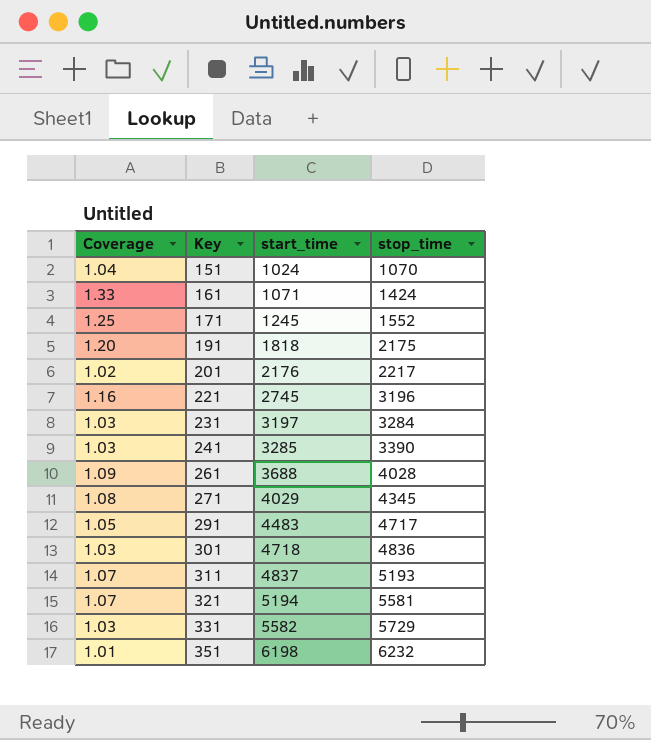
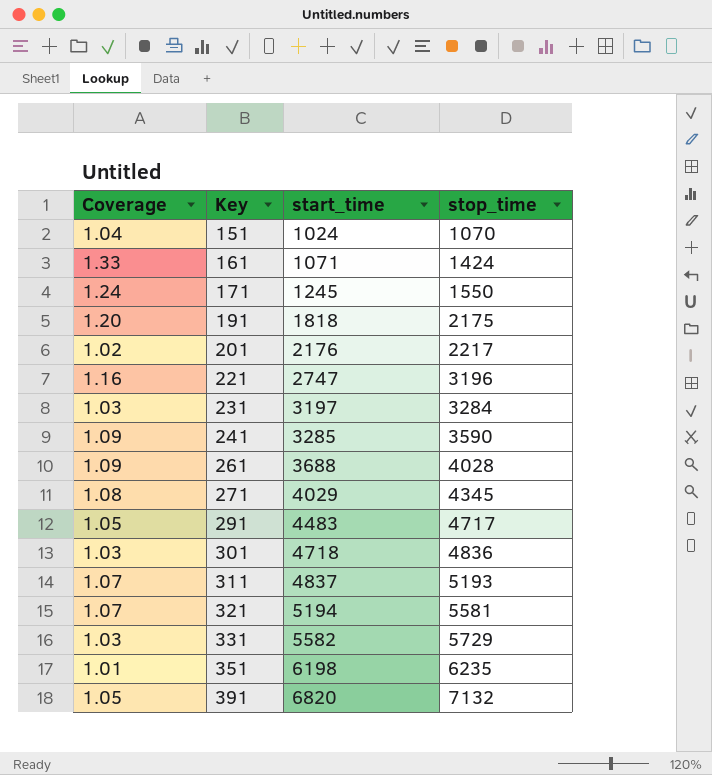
171 | Coverage: 1.25 -> 1.24
171 | stop_time: 1552 -> 1550
221 | start_time: 2745 -> 2747
241 | Coverage: 1.03 -> 1.09
241 | stop_time: 3390 -> 3590
351 | stop_time: 6232 -> 6235
row 391: none -> 1.05 | 6820 | 7132

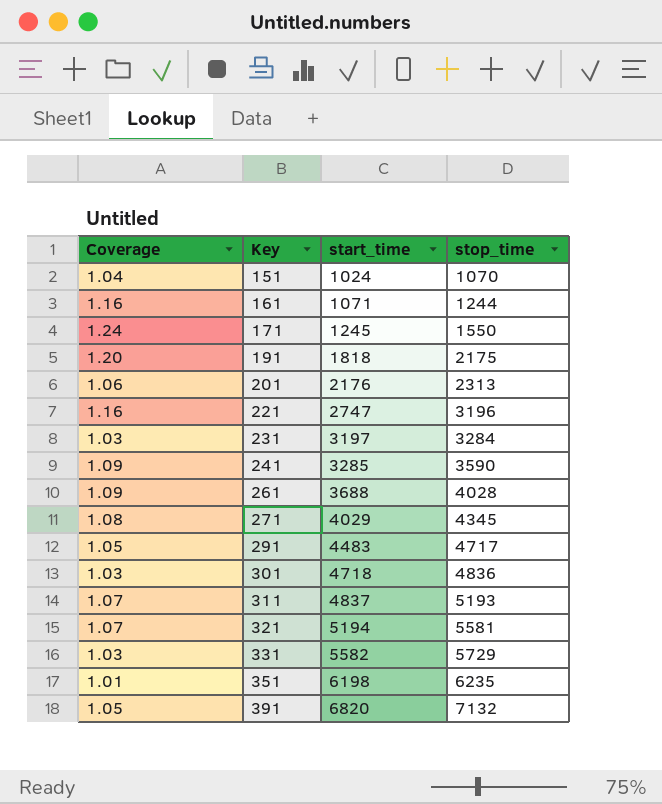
161 | Coverage: 1.33 -> 1.16
161 | stop_time: 1424 -> 1244
201 | Coverage: 1.02 -> 1.06
201 | stop_time: 2217 -> 2313

